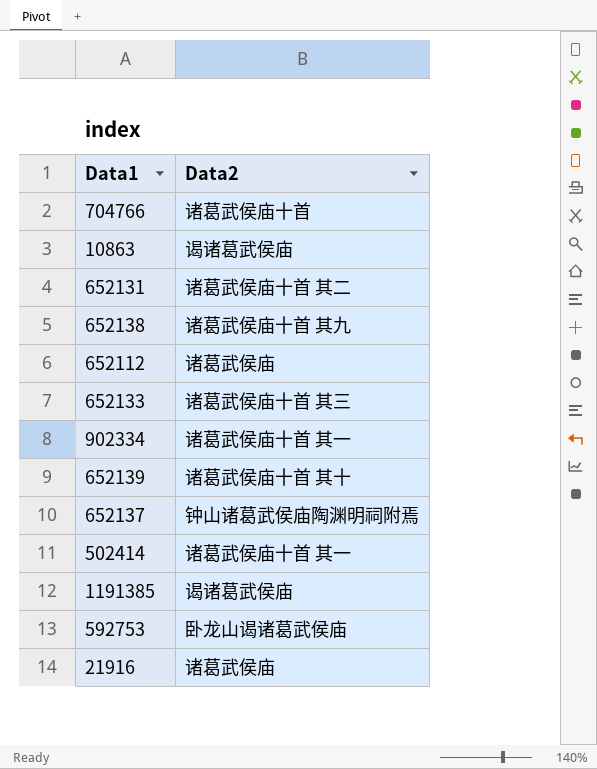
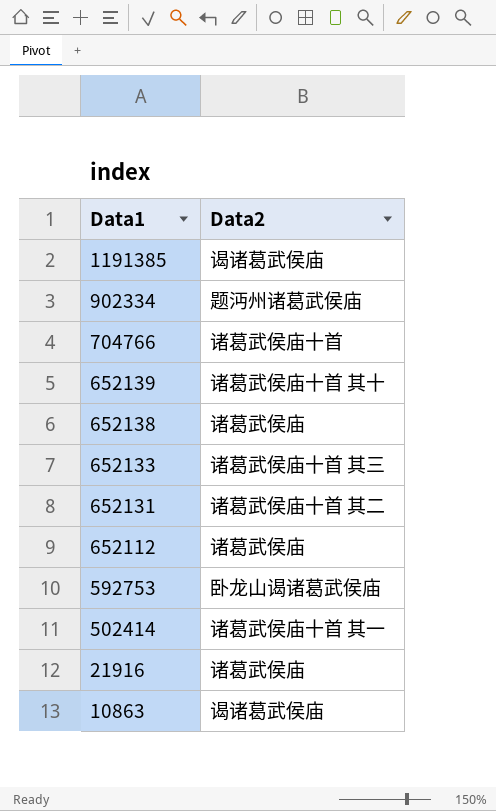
row order: none -> Data1 descending
row 652137: 钟山诸葛武侯庙陶渊明祠附焉 -> none
902334 | Data2: 诸葛武侯庙十首 其一 -> 题沔州诸葛武侯庙
652138 | Data2: 诸葛武侯庙十首 其九 -> 诸葛武侯庙

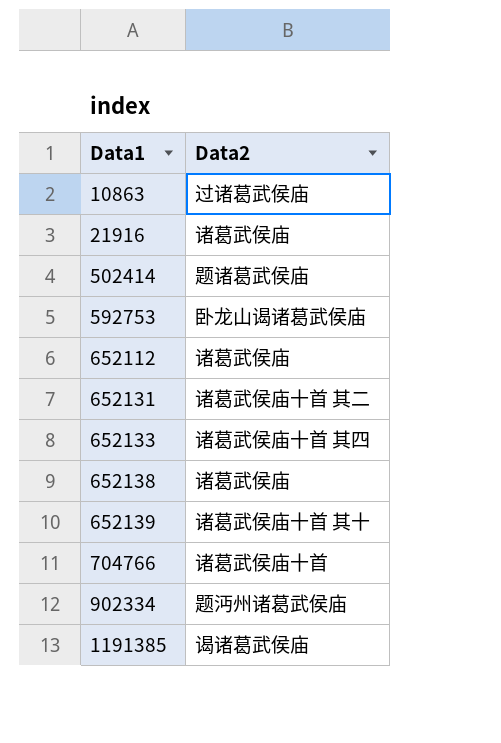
row order: Data1 descending -> Data1 ascending
10863 | Data2: 谒诸葛武侯庙 -> 过诸葛武侯庙
502414 | Data2: 诸葛武侯庙十首 其一 -> 题诸葛武侯庙
652133 | Data2: 诸葛武侯庙十首 其三 -> 诸葛武侯庙十首 其四

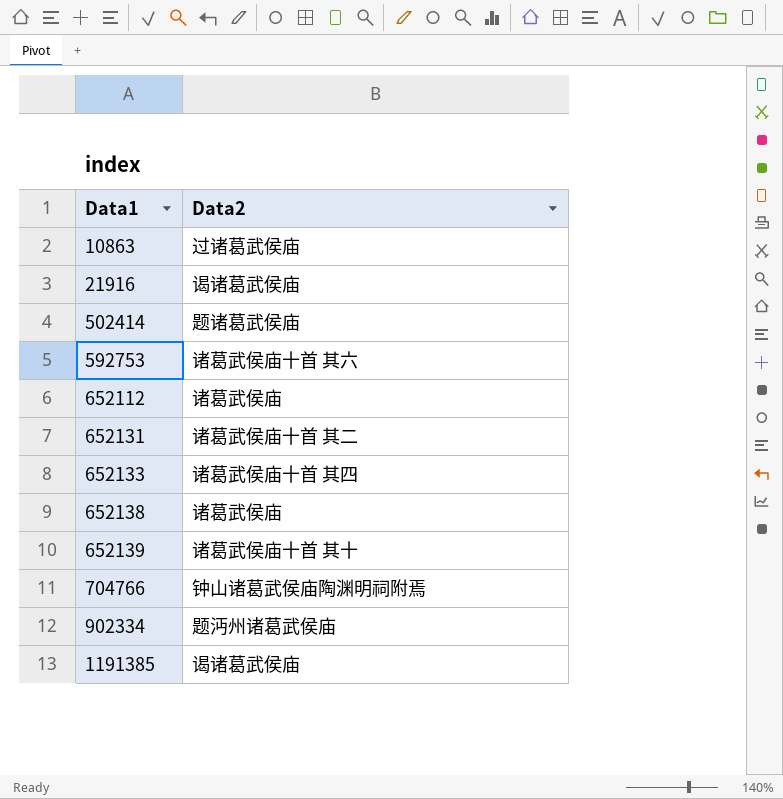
21916 | Data2: 诸葛武侯庙 -> 谒诸葛武侯庙
592753 | Data2: 卧龙山谒诸葛武侯庙 -> 诸葛武侯庙十首 其六
704766 | Data2: 诸葛武侯庙十首 -> 钟山诸葛武侯庙陶渊明祠附焉

